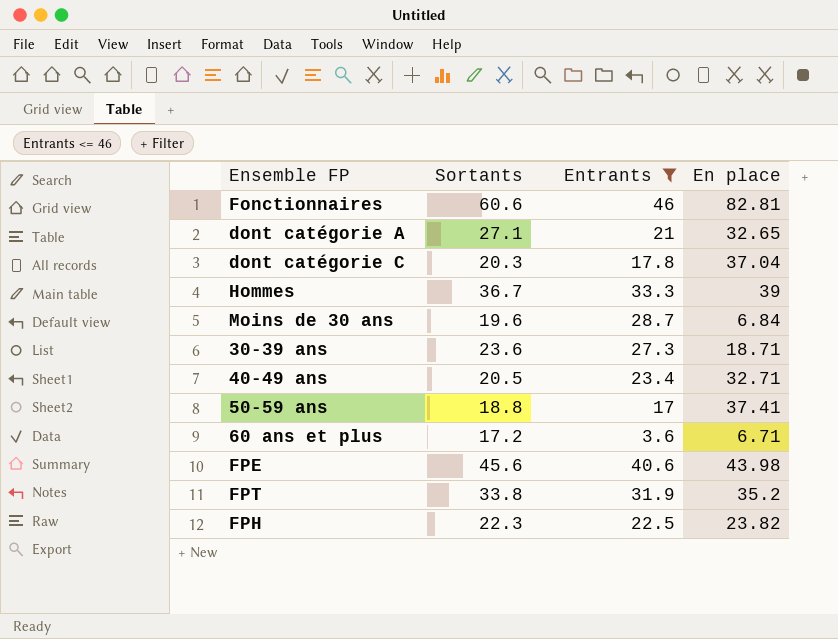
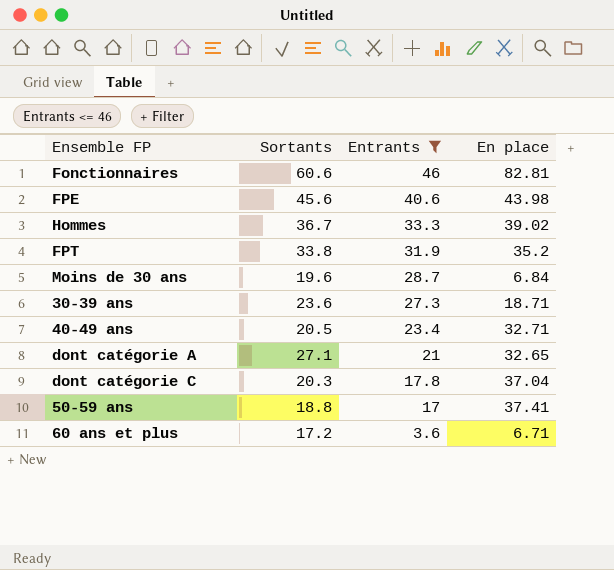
row order: none -> Entrants descending
row FPH: 22.3 | 22.5 | 23.82 -> none
Hommes | En place: 39 -> 39.02

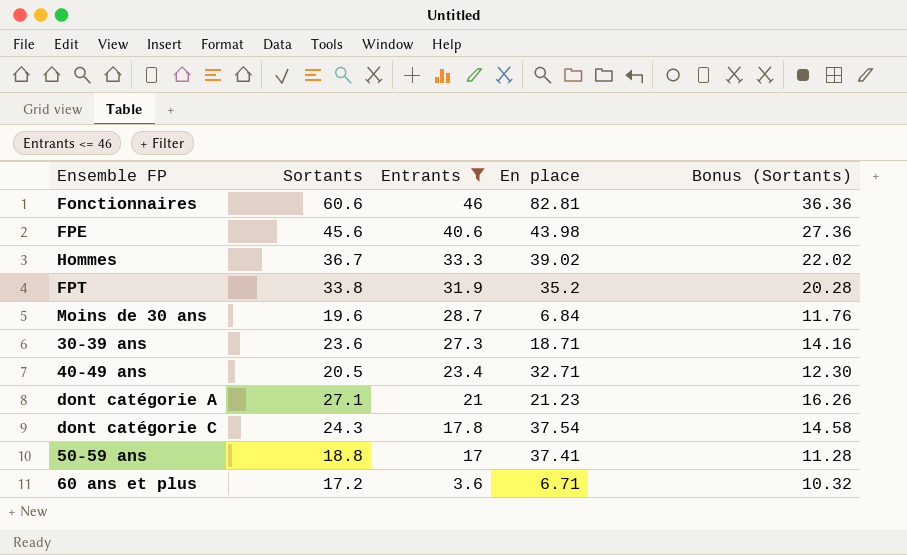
column Bonus (Sortants) | formula: none -> [Sortants] * 0.6
dont catégorie A | En place: 32.65 -> 21.23
dont catégorie C | Sortants: 20.3 -> 24.3
dont catégorie C | En place: 37.04 -> 37.54

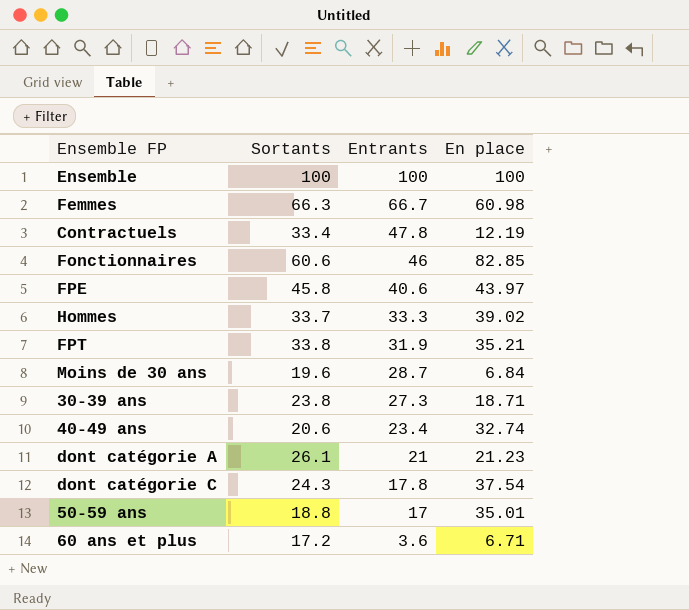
filter: Entrants <= 46 -> none
column Bonus (Sortants) | formula: [Sortants] * 0.6 -> none
Fonctionnaires | En place: 82.81 -> 82.85
FPE | Sortants: 45.6 -> 45.8
FPE | En place: 43.98 -> 43.97
Hommes | Sortants: 36.7 -> 33.7
FPT | En place: 35.2 -> 35.21
30-39 ans | Sortants: 23.6 -> 23.8
40-49 ans | Sortants: 20.5 -> 20.6
40-49 ans | En place: 32.71 -> 32.74
dont catégorie A | Sortants: 27.1 -> 26.1
50-59 ans | En place: 37.41 -> 35.01

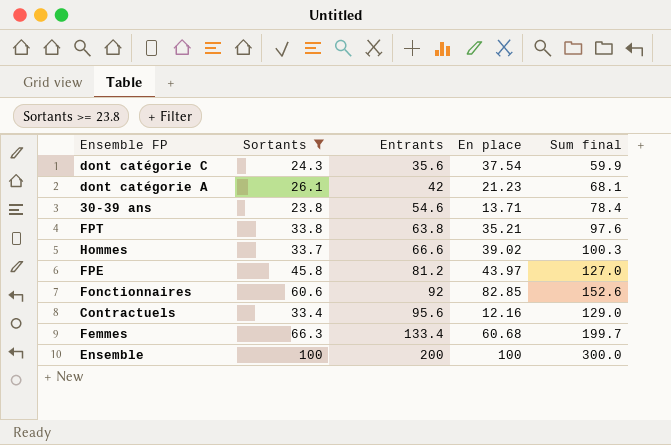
filter: none -> Sortants >= 23.8
row order: Entrants descending -> Entrants ascending
column Sum final | formula: none -> [Sortants] + [Entrants]
dont catégorie C | Entrants: 17.8 -> 35.6
dont catégorie A | Entrants: 21 -> 42
30-39 ans | Entrants: 27.3 -> 54.6
30-39 ans | En place: 18.71 -> 13.71
FPT | Entrants: 31.9 -> 63.8
Hommes | Entrants: 33.3 -> 66.6
FPE | Entrants: 40.6 -> 81.2
Fonctionnaires | Entrants: 46 -> 92
Contractuels | Entrants: 47.8 -> 95.6
Contractuels | En place: 12.19 -> 12.16
Femmes | Entrants: 66.7 -> 133.4
Femmes | En place: 60.98 -> 60.68
Ensemble | Entrants: 100 -> 200

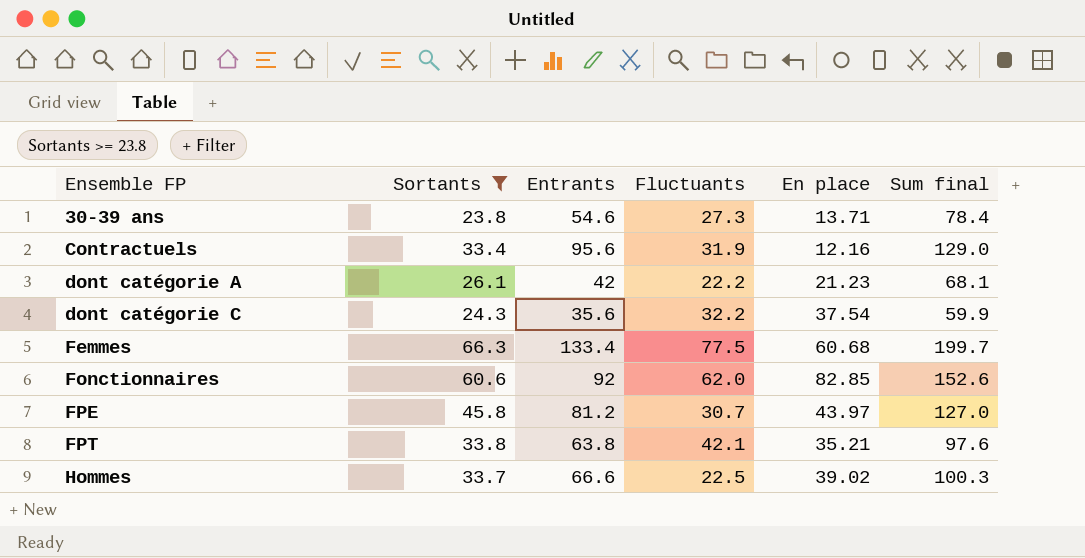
row order: Entrants ascending -> Ensemble FP ascending
column Fluctuants | position: none -> 4
row Ensemble: 100 | 200 | 100 | 300.0 -> none

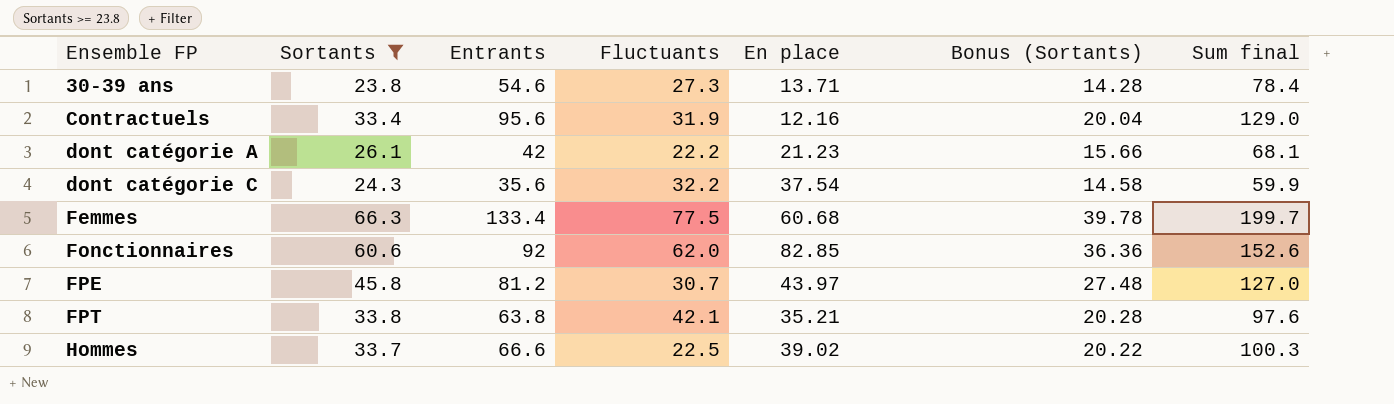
column Bonus (Sortants) | formula: none -> [Sortants] * 0.6

